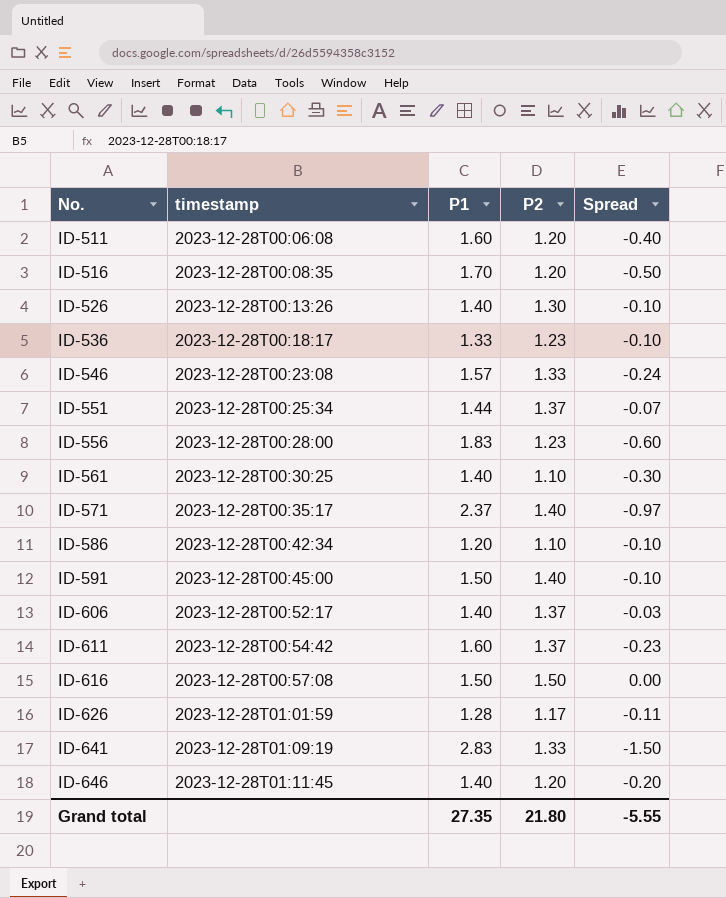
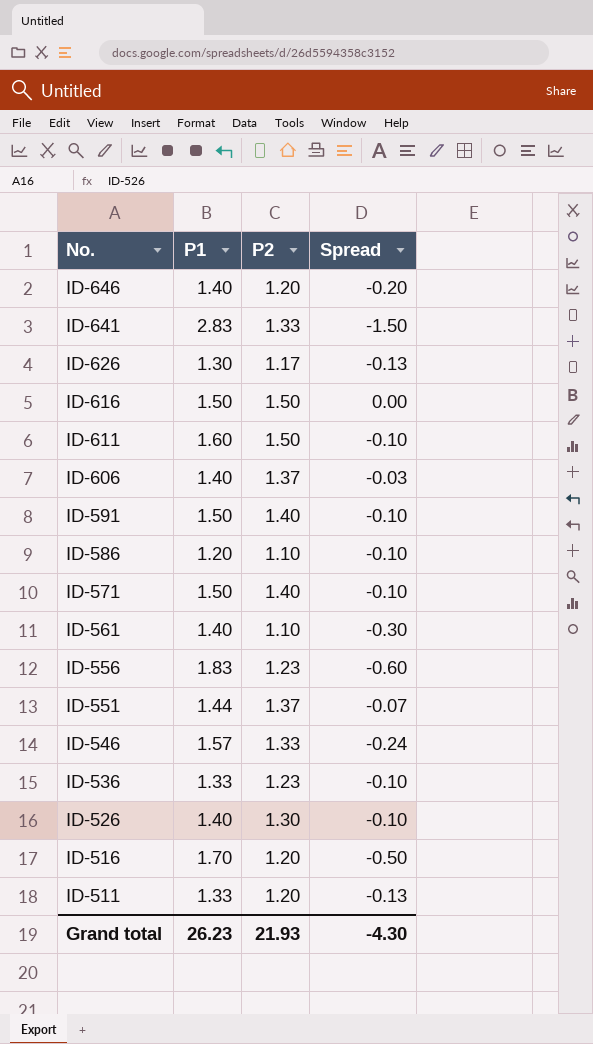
row order: No. ascending -> No. descending
column timestamp | position: 2 -> none
ID-626 | P1: 1.28 -> 1.30
ID-626 | Spread: -0.11 -> -0.13
ID-611 | P2: 1.37 -> 1.50
ID-611 | Spread: -0.23 -> -0.10
ID-571 | P1: 2.37 -> 1.50
ID-571 | Spread: -0.97 -> -0.10
ID-511 | P1: 1.60 -> 1.33
ID-511 | Spread: -0.40 -> -0.13
Grand total | P1: 27.35 -> 26.23
Grand total | P2: 21.80 -> 21.93
Grand total | Spread: -5.55 -> -4.30

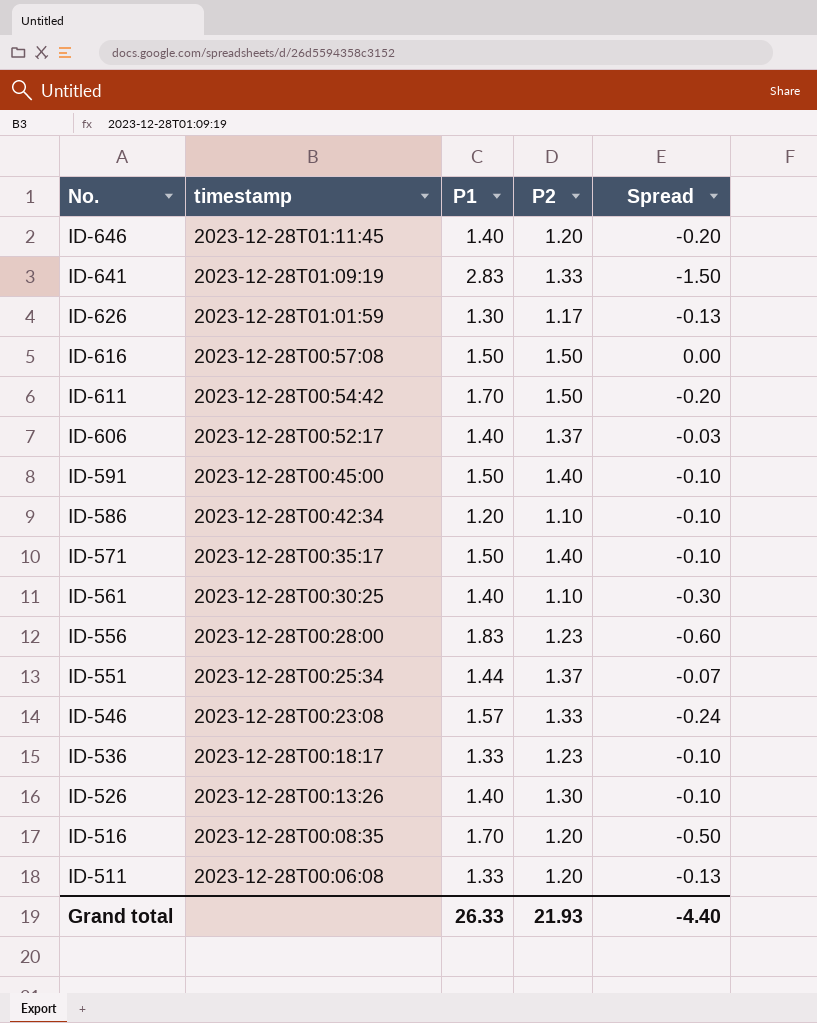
column timestamp | position: none -> 2
ID-611 | P1: 1.60 -> 1.70
ID-611 | Spread: -0.10 -> -0.20
Grand total | P1: 26.23 -> 26.33
Grand total | Spread: -4.30 -> -4.40

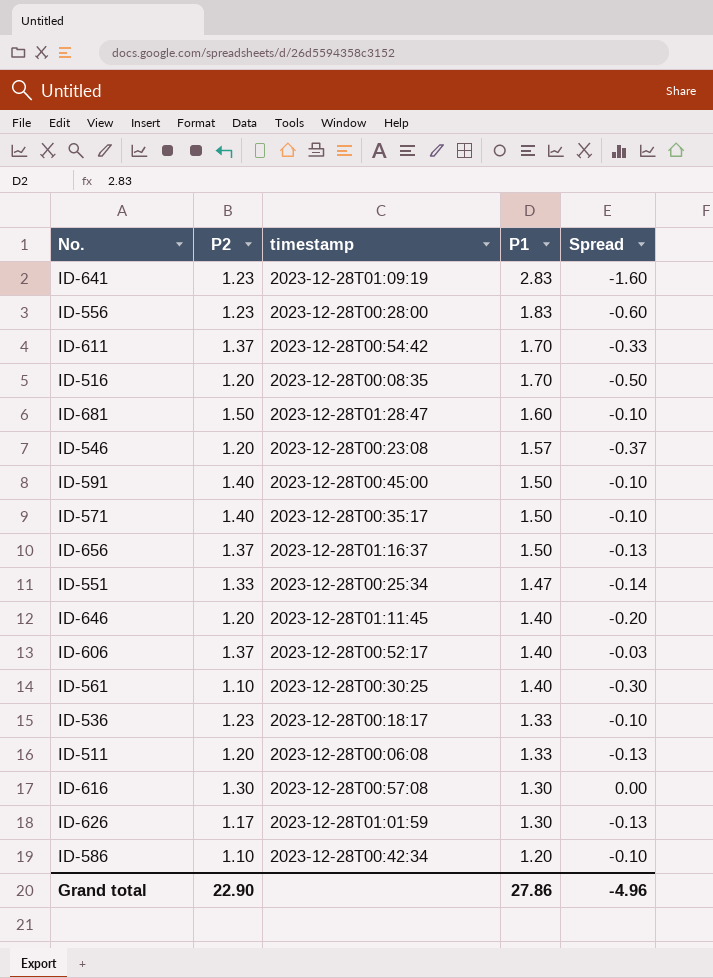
row order: No. descending -> P1 descending
column P2 | position: 4 -> 2
row ID-526: 2023-12-28T00:13:26 | 1.40 | 1.30 | -0.10 -> none
ID-641 | P2: 1.33 -> 1.23
ID-641 | Spread: -1.50 -> -1.60
ID-611 | P2: 1.50 -> 1.37
ID-611 | Spread: -0.20 -> -0.33
row ID-681: none -> 1.50 | 2023-12-28T01:28:47 | 1.60 | -0.10
ID-546 | P2: 1.33 -> 1.20
ID-546 | Spread: -0.24 -> -0.37
row ID-656: none -> 1.37 | 2023-12-28T01:16:37 | 1.50 | -0.13
ID-551 | P2: 1.37 -> 1.33
ID-551 | P1: 1.44 -> 1.47
ID-551 | Spread: -0.07 -> -0.14
ID-616 | P2: 1.50 -> 1.30
ID-616 | P1: 1.50 -> 1.30
Grand total | P2: 21.93 -> 22.90
Grand total | P1: 26.33 -> 27.86
Grand total | Spread: -4.40 -> -4.96

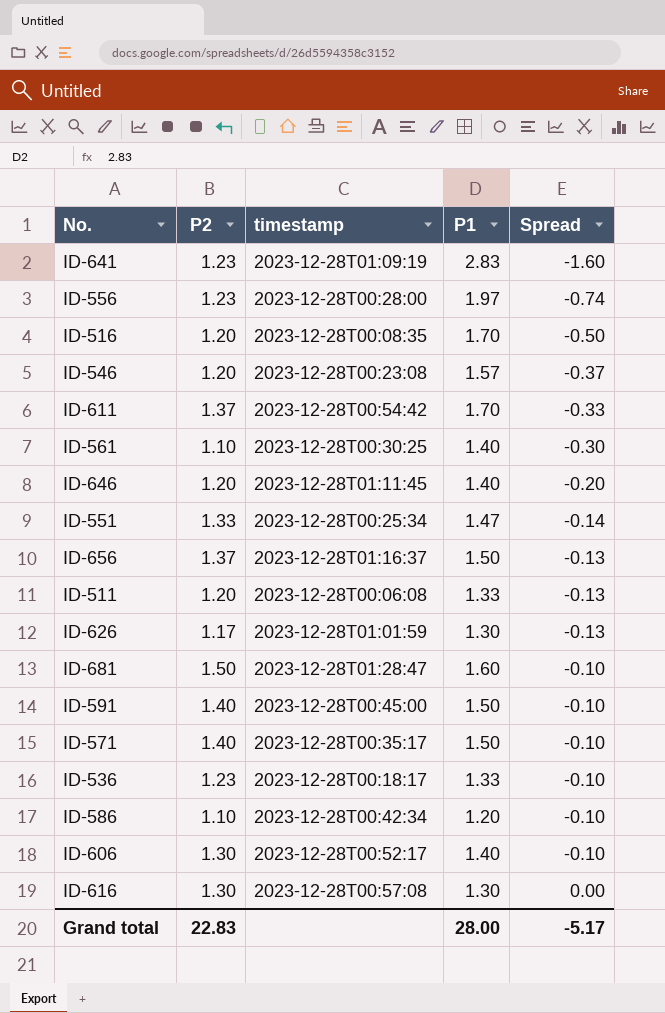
row order: P1 descending -> Spread ascending
ID-556 | P1: 1.83 -> 1.97
ID-556 | Spread: -0.60 -> -0.74
ID-606 | P2: 1.37 -> 1.30
ID-606 | Spread: -0.03 -> -0.10
Grand total | P2: 22.90 -> 22.83
Grand total | P1: 27.86 -> 28.00
Grand total | Spread: -4.96 -> -5.17

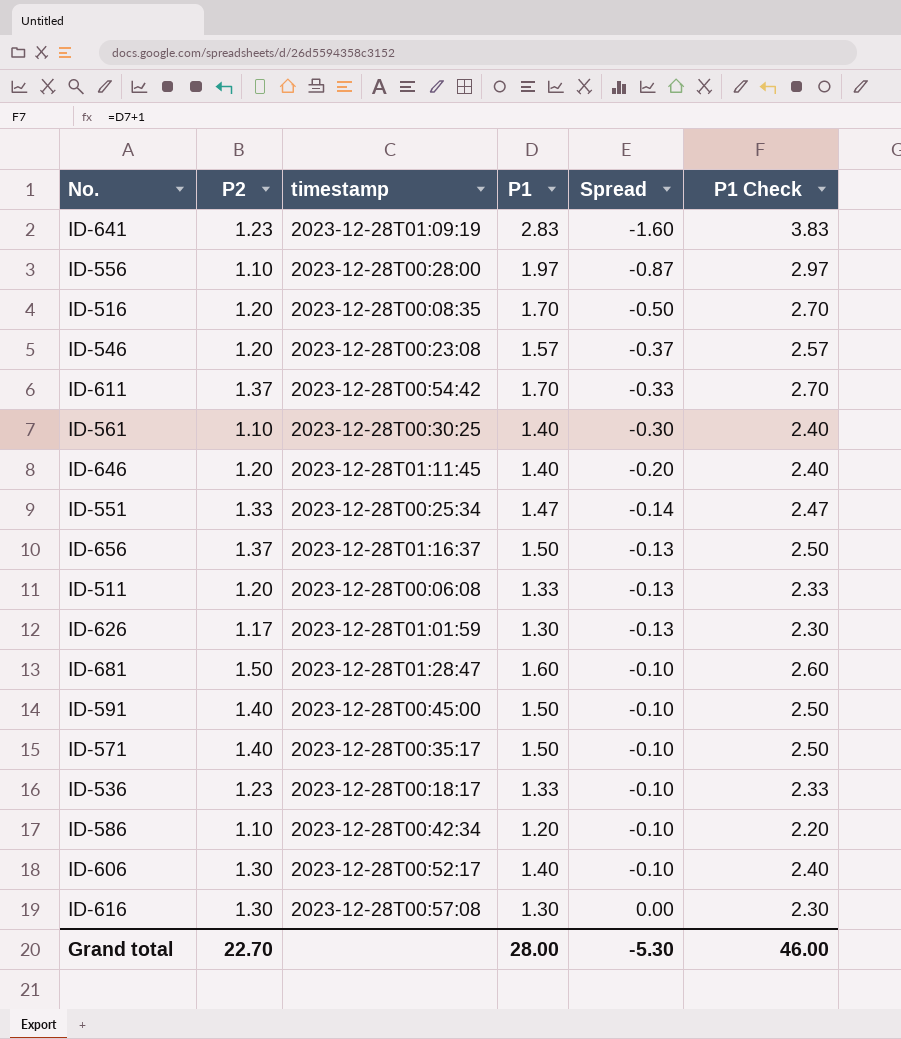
column P1 Check | formula: none -> [P1] + 1
ID-556 | P2: 1.23 -> 1.10
ID-556 | Spread: -0.74 -> -0.87
Grand total | P2: 22.83 -> 22.70
Grand total | Spread: -5.17 -> -5.30

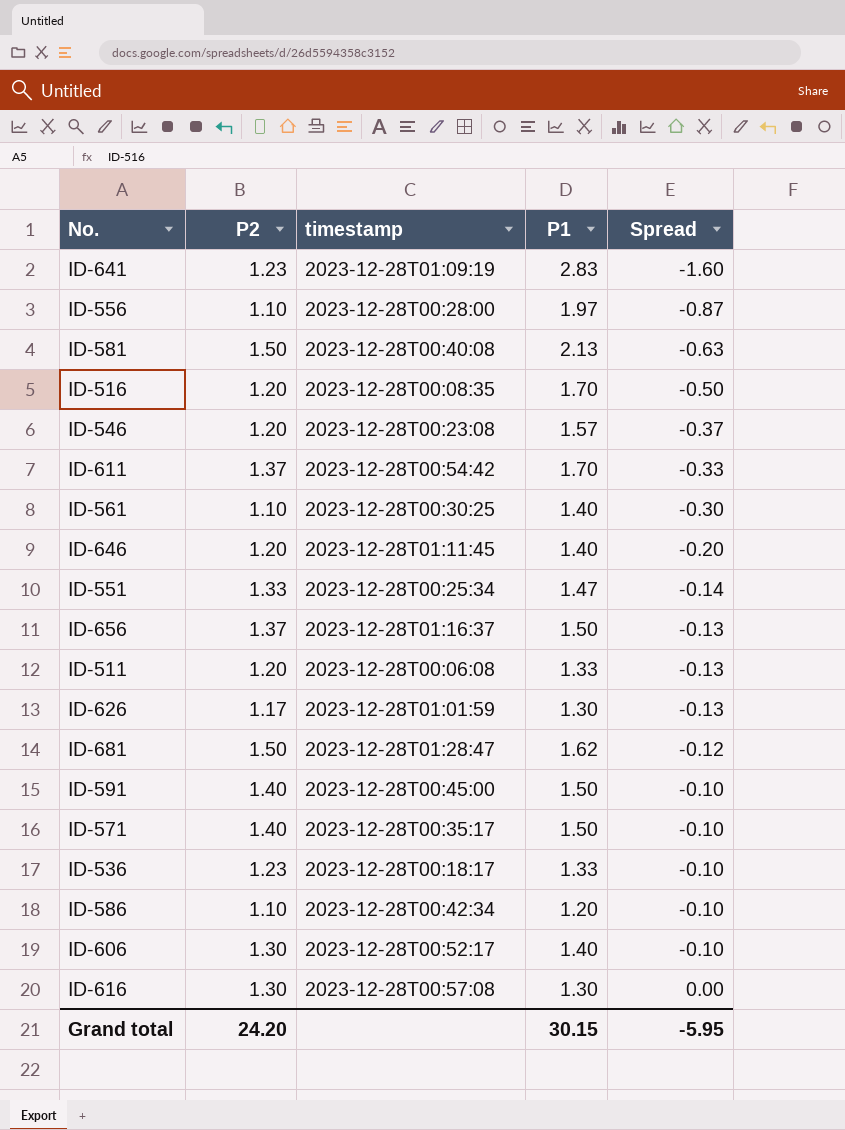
column P1 Check | formula: [P1] + 1 -> none
row ID-581: none -> 1.50 | 2023-12-28T00:40:08 | 2.13 | -0.63
ID-681 | P1: 1.60 -> 1.62
ID-681 | Spread: -0.10 -> -0.12
Grand total | P2: 22.70 -> 24.20
Grand total | P1: 28.00 -> 30.15
Grand total | Spread: -5.30 -> -5.95

